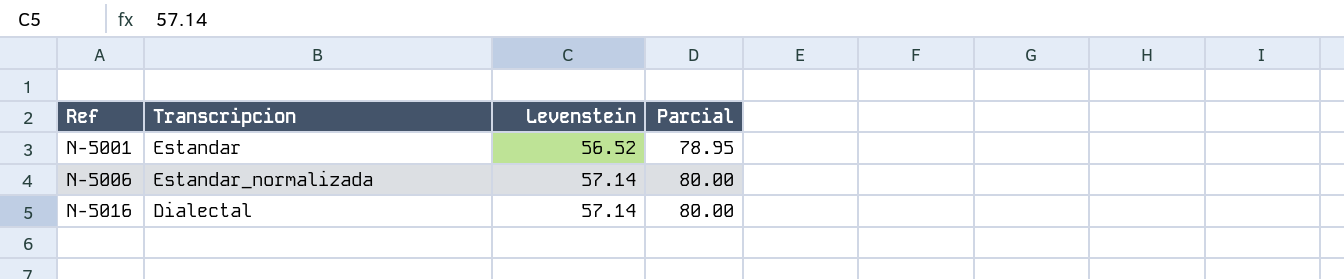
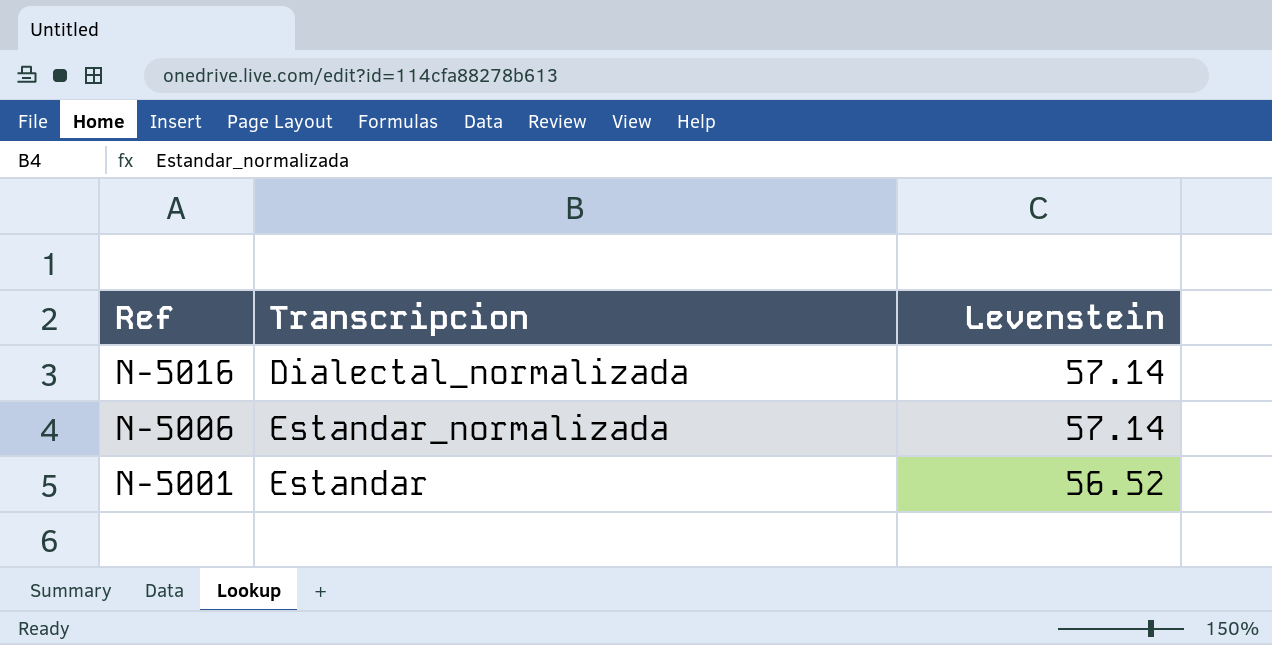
row order: Ref ascending -> Ref descending
column Parcial | position: 4 -> none
N-5016 | Transcripcion: Dialectal -> Dialectal_normalizada

